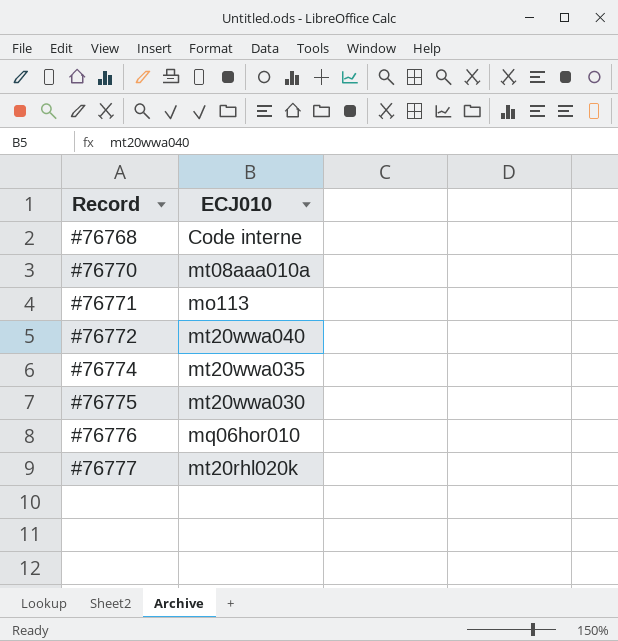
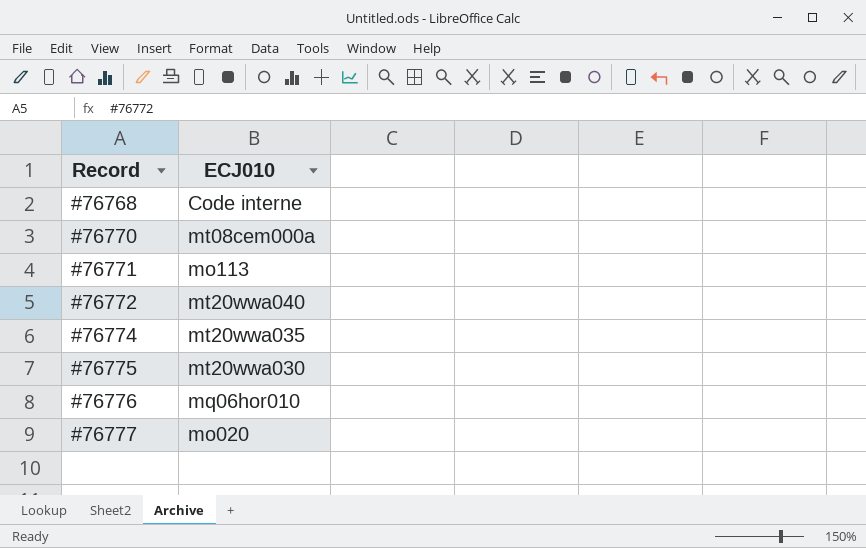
#76770 | ECJ010: mt08aaa010a -> mt08cem000a
#76777 | ECJ010: mt20rhl020k -> mo020

